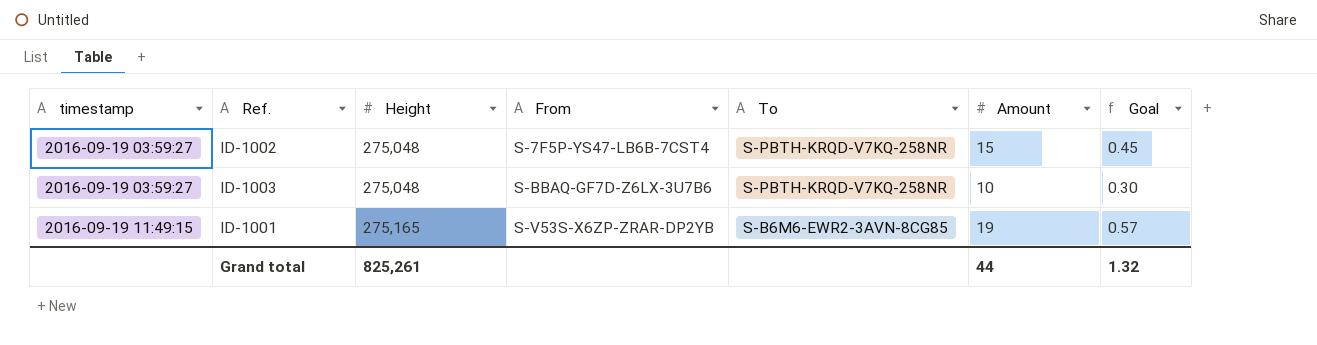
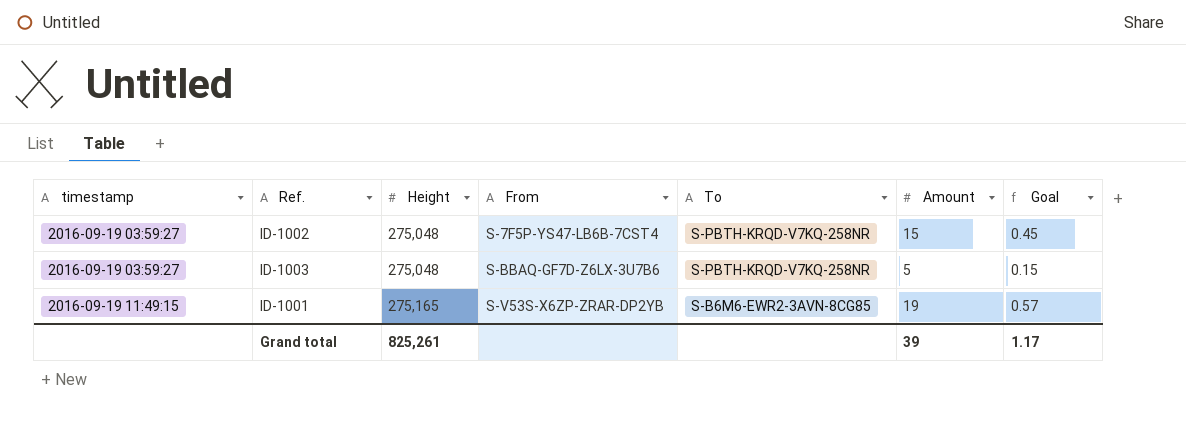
ID-1003 | Amount: 10 -> 5
ID-1003 | Goal: 0.30 -> 0.15
Grand total | Amount: 44 -> 39
Grand total | Goal: 1.32 -> 1.17

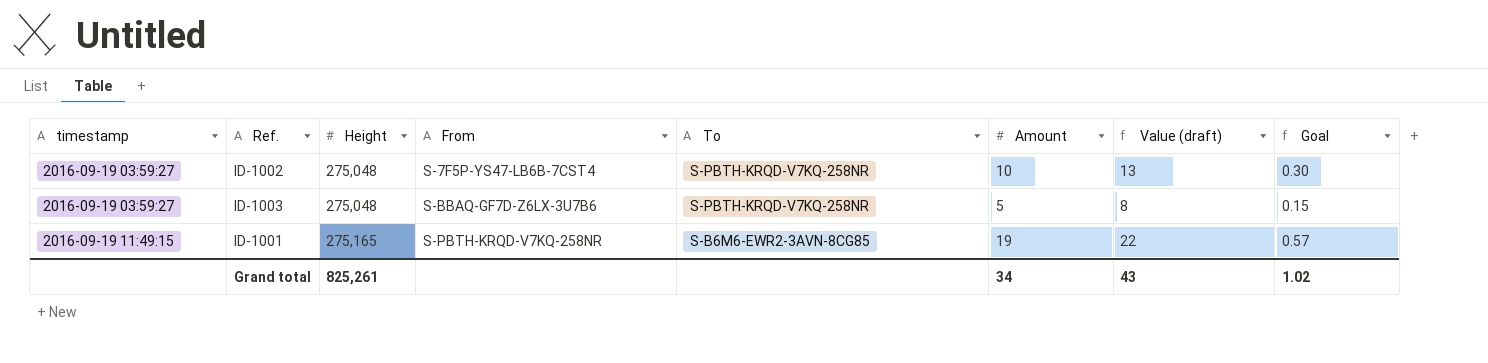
column Value (draft) | formula: none -> [Amount] + 3
ID-1002 | Amount: 15 -> 10
ID-1002 | Goal: 0.45 -> 0.30
ID-1001 | From: S-V53S-X6ZP-ZRAR-DP2YB -> S-PBTH-KRQD-V7KQ-258NR
Grand total | Amount: 39 -> 34
Grand total | Goal: 1.17 -> 1.02

